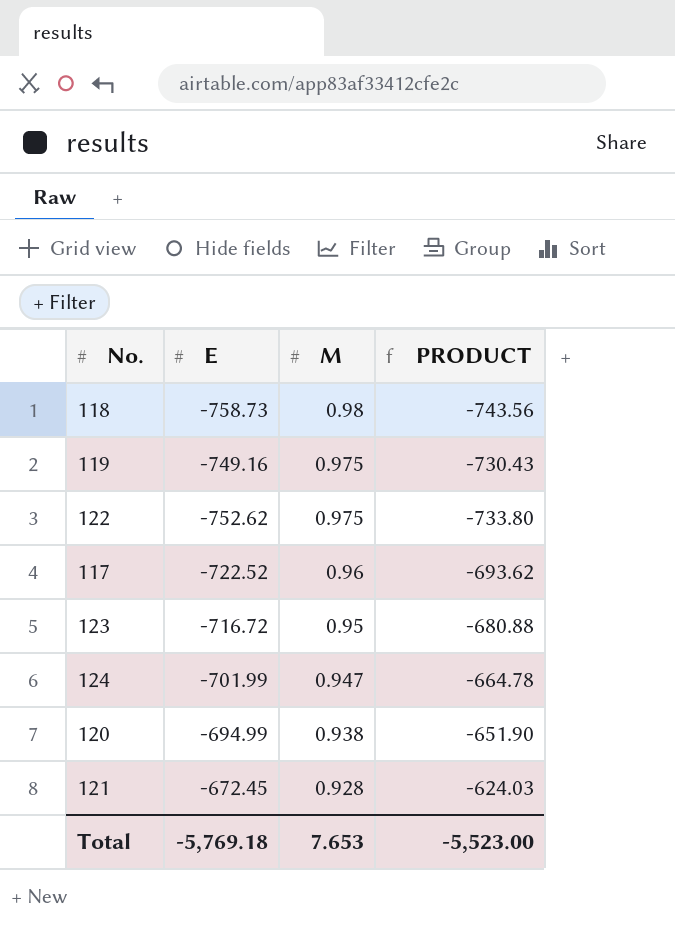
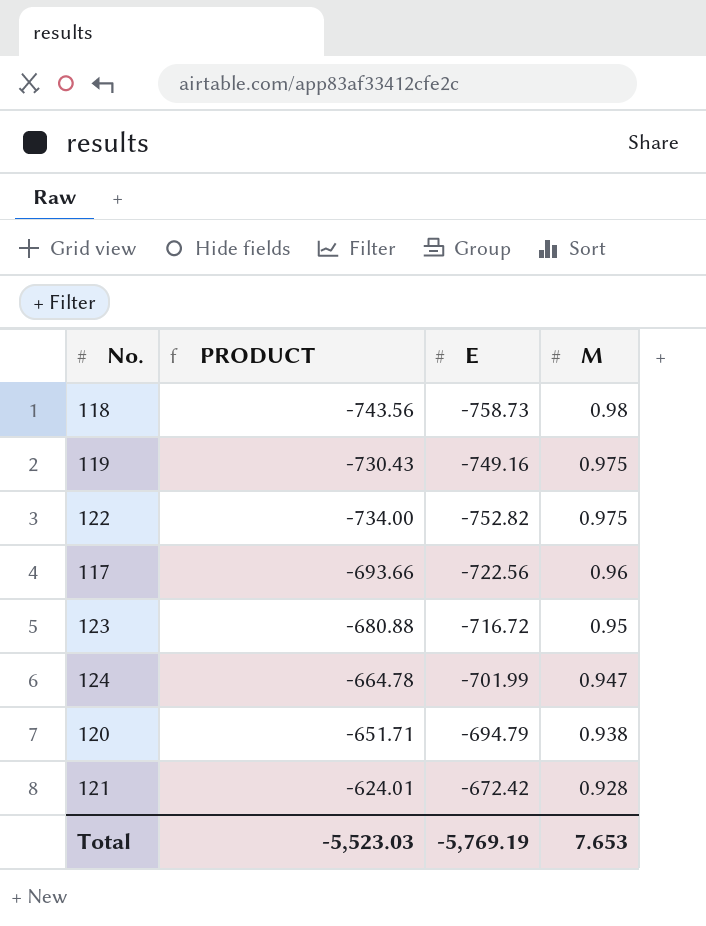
column PRODUCT | position: 4 -> 2
122 | PRODUCT: -733.80 -> -734.00
122 | E: -752.62 -> -752.82
117 | PRODUCT: -693.62 -> -693.66
117 | E: -722.52 -> -722.56
120 | PRODUCT: -651.90 -> -651.71
120 | E: -694.99 -> -694.79
121 | PRODUCT: -624.03 -> -624.01
121 | E: -672.45 -> -672.42
Total | PRODUCT: -5,523.00 -> -5,523.03
Total | E: -5,769.18 -> -5,769.19

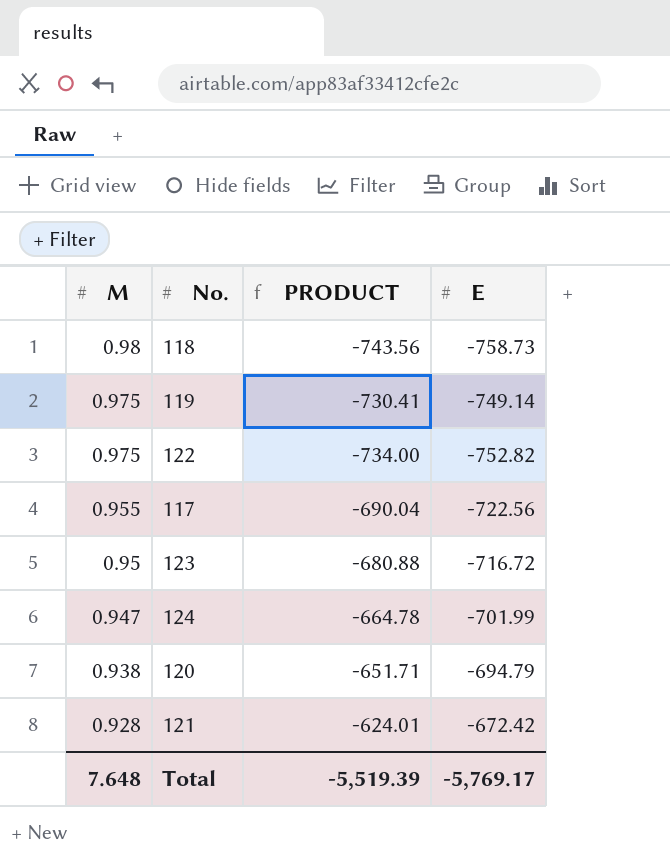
column M | position: 4 -> 1
119 | PRODUCT: -730.43 -> -730.41
119 | E: -749.16 -> -749.14
117 | M: 0.96 -> 0.955
117 | PRODUCT: -693.66 -> -690.04
Total | M: 7.653 -> 7.648
Total | PRODUCT: -5,523.03 -> -5,519.39
Total | E: -5,769.19 -> -5,769.17

